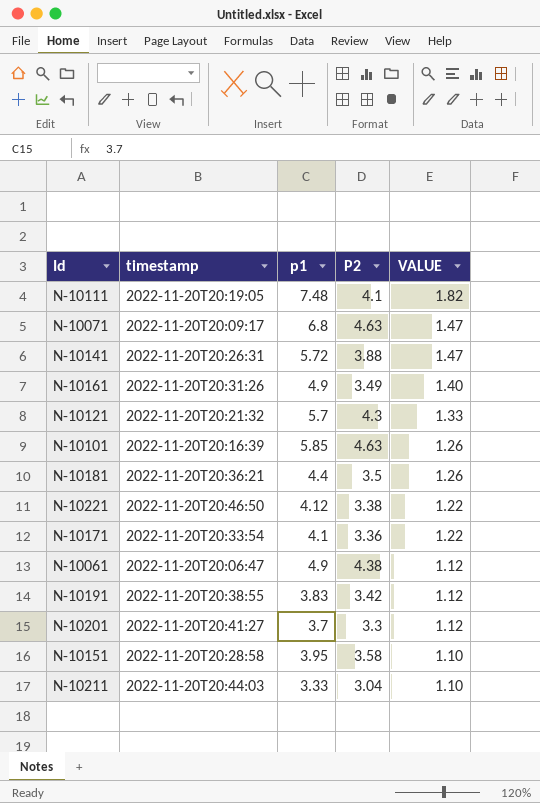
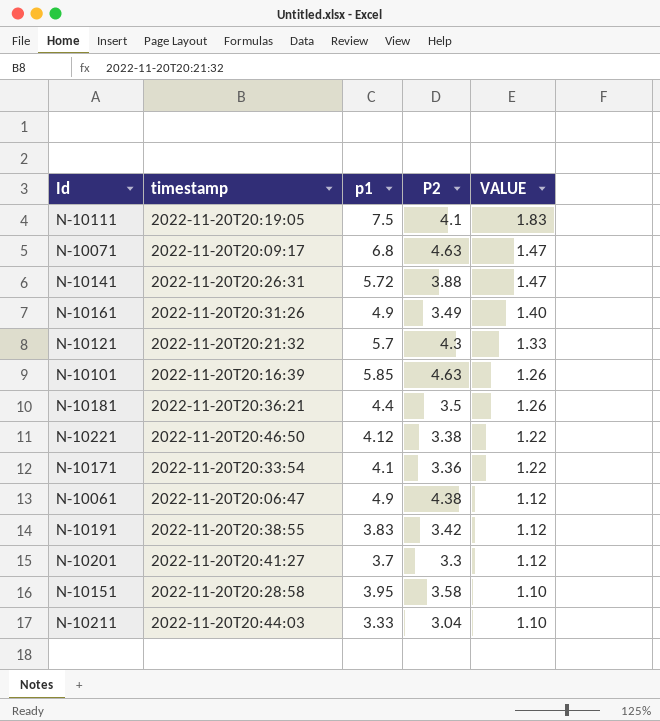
N-10111 | p1: 7.48 -> 7.5
N-10111 | VALUE: 1.82 -> 1.83

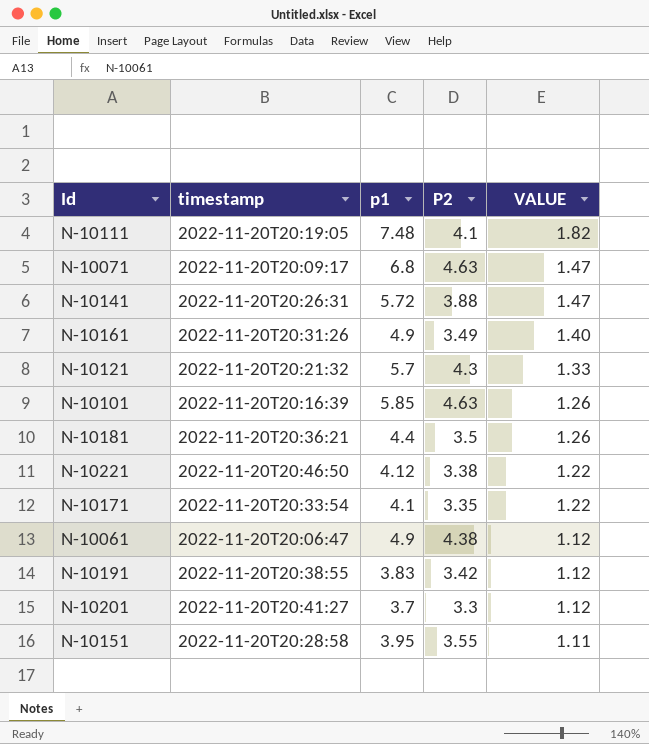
row N-10211: 2022-11-20T20:44:03 | 3.33 | 3.04 | 1.10 -> none
N-10111 | p1: 7.5 -> 7.48
N-10111 | VALUE: 1.83 -> 1.82
N-10171 | P2: 3.36 -> 3.35
N-10151 | P2: 3.58 -> 3.55
N-10151 | VALUE: 1.10 -> 1.11

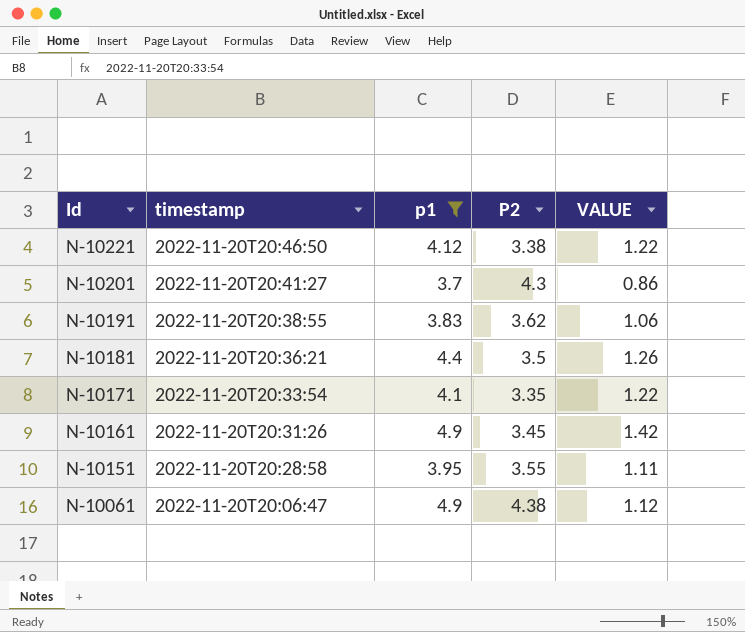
filter: none -> p1 <= 4.9
row order: VALUE descending -> Id descending
N-10201 | P2: 3.3 -> 4.3
N-10201 | VALUE: 1.12 -> 0.86
N-10191 | P2: 3.42 -> 3.62
N-10191 | VALUE: 1.12 -> 1.06
N-10161 | P2: 3.49 -> 3.45
N-10161 | VALUE: 1.40 -> 1.42

